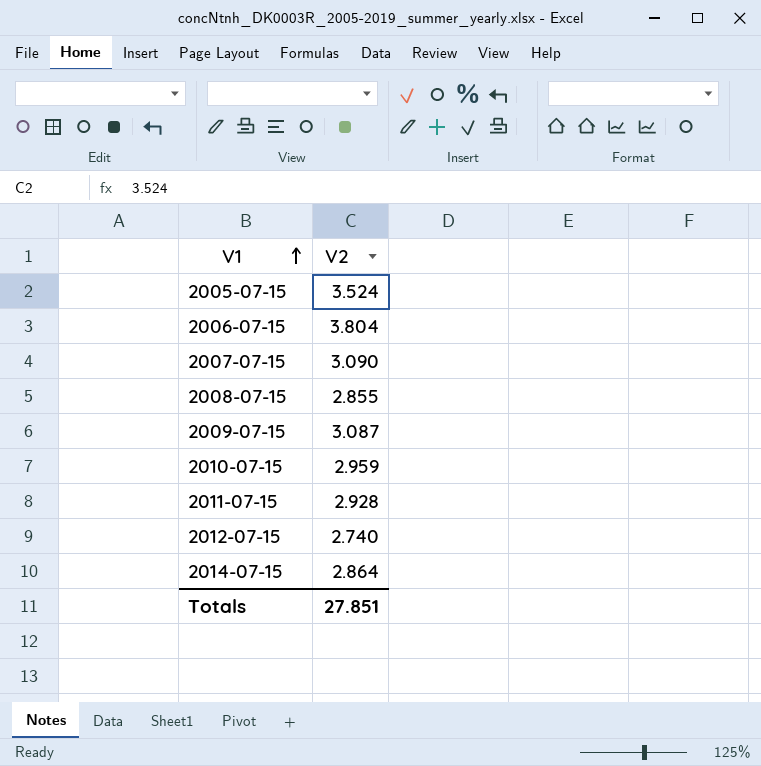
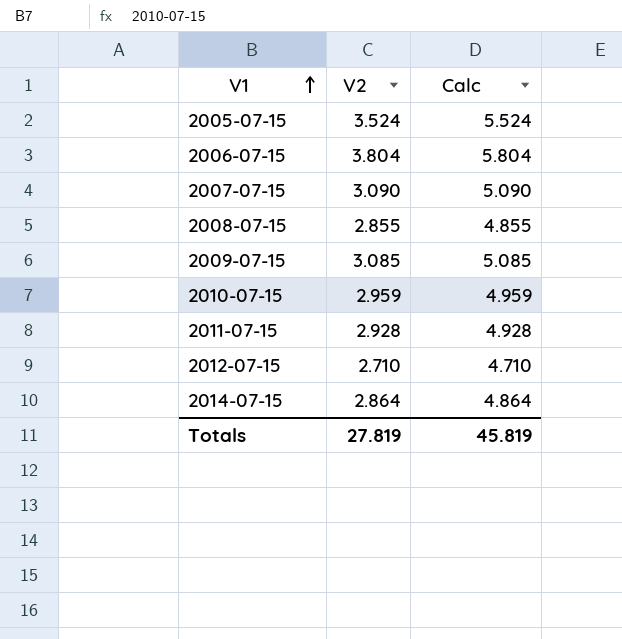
column Calc | formula: none -> [V2] + 2
2009-07-15 | V2: 3.087 -> 3.085
2012-07-15 | V2: 2.740 -> 2.710
Totals | V2: 27.851 -> 27.819

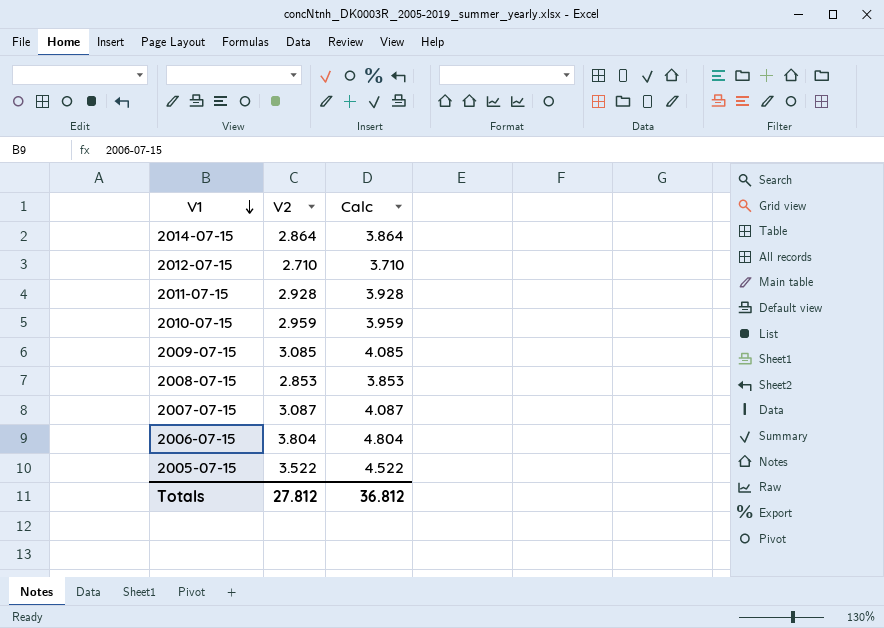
row order: V1 ascending -> V1 descending
column Calc | formula: [V2] + 2 -> [V2] + 1
2008-07-15 | V2: 2.855 -> 2.853
2007-07-15 | V2: 3.090 -> 3.087
2005-07-15 | V2: 3.524 -> 3.522
Totals | V2: 27.819 -> 27.812
Totals | Calc: 45.819 -> 36.812

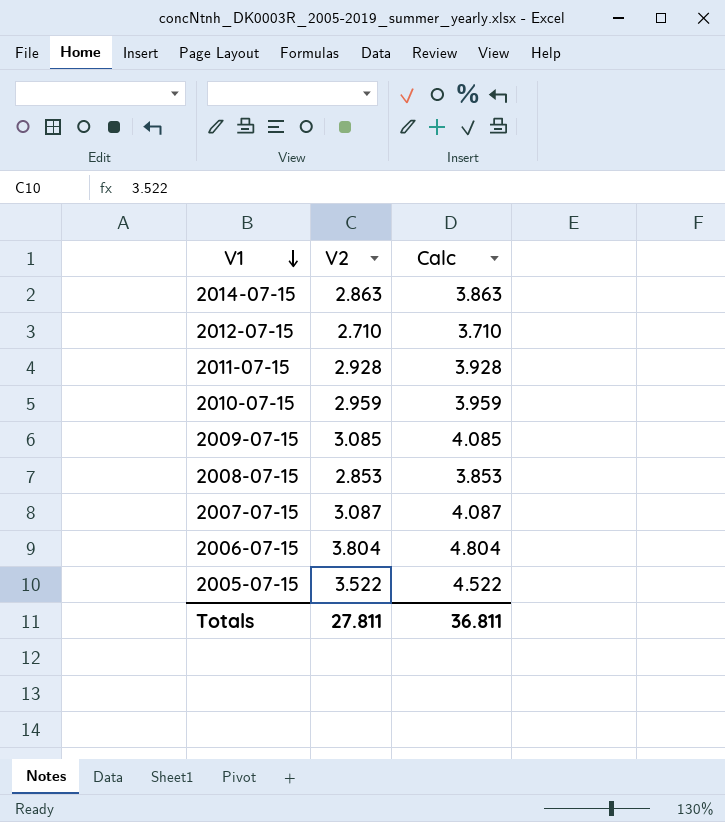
2014-07-15 | V2: 2.864 -> 2.863
2014-07-15 | Calc: 3.864 -> 3.863
Totals | V2: 27.812 -> 27.811
Totals | Calc: 36.812 -> 36.811

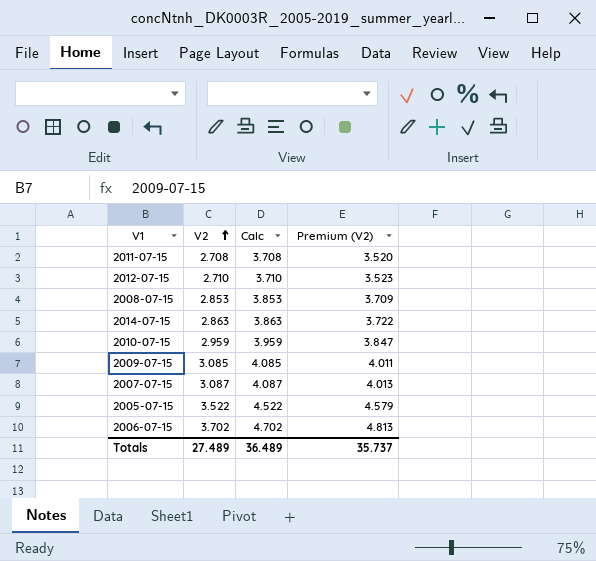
row order: V1 descending -> V2 ascending
column Premium (V2) | formula: none -> [V2] * 1.3
2011-07-15 | V2: 2.928 -> 2.708
2011-07-15 | Calc: 3.928 -> 3.708
2006-07-15 | V2: 3.804 -> 3.702
2006-07-15 | Calc: 4.804 -> 4.702
Totals | V2: 27.811 -> 27.489
Totals | Calc: 36.811 -> 36.489

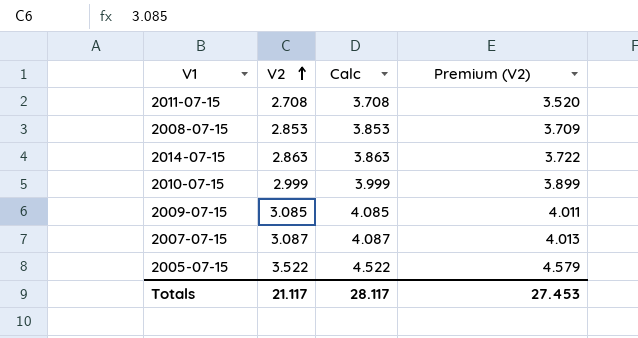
row 2012-07-15: 2.710 | 3.710 | 3.523 -> none
row 2006-07-15: 3.702 | 4.702 | 4.813 -> none
2010-07-15 | V2: 2.959 -> 2.999
2010-07-15 | Calc: 3.959 -> 3.999
2010-07-15 | Premium (V2): 3.847 -> 3.899
Totals | V2: 27.489 -> 21.117
Totals | Calc: 36.489 -> 28.117
Totals | Premium (V2): 35.737 -> 27.453

